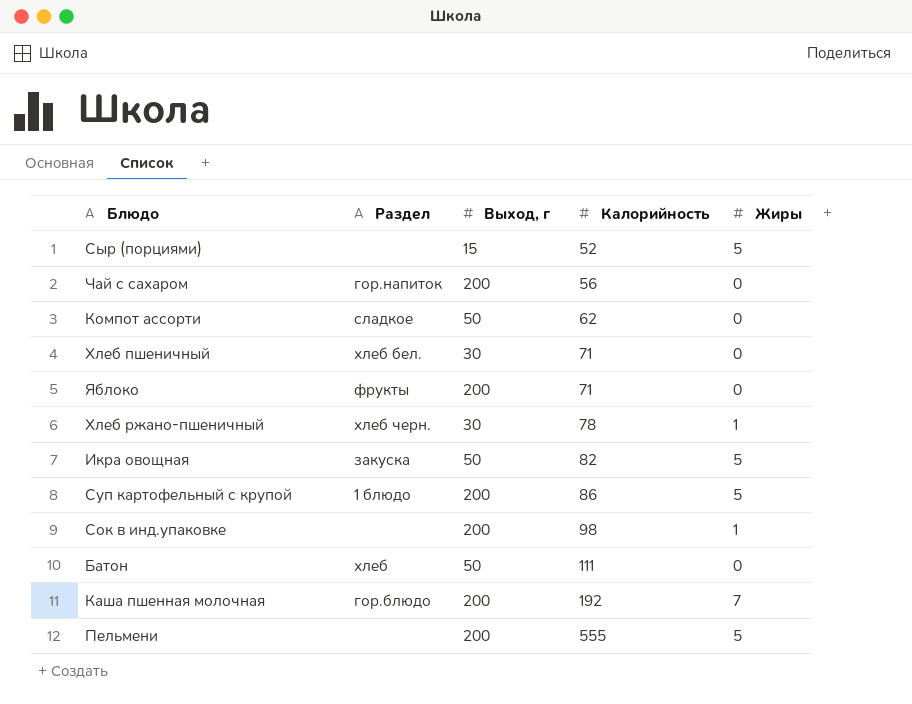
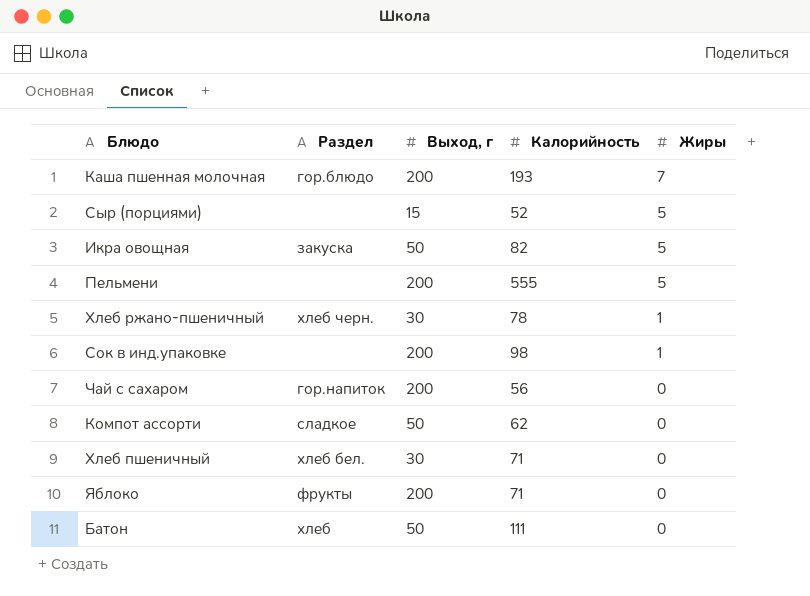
row order: Калорийность ascending -> Жиры descending
row Суп картофельный с крупой: 1 блюдо | 200 | 86 | 5 -> none
Каша пшенная молочная | Калорийность: 192 -> 193

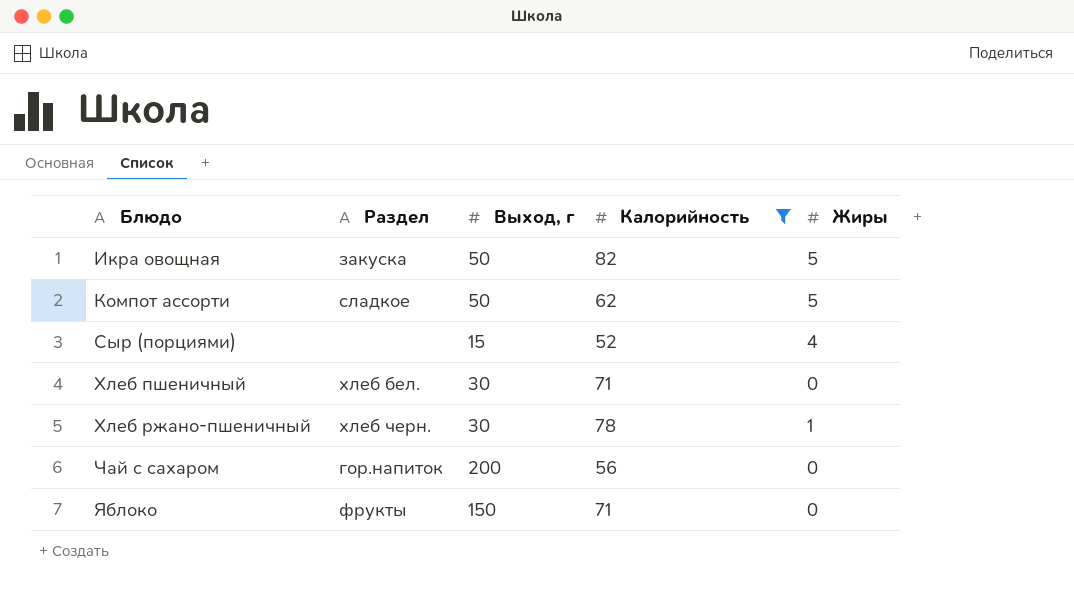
filter: none -> Калорийность <= 82
row order: Жиры descending -> Блюдо ascending
Компот ассорти | Жиры: 0 -> 5
Сыр (порциями) | Жиры: 5 -> 4
Яблоко | Выход, г: 200 -> 150

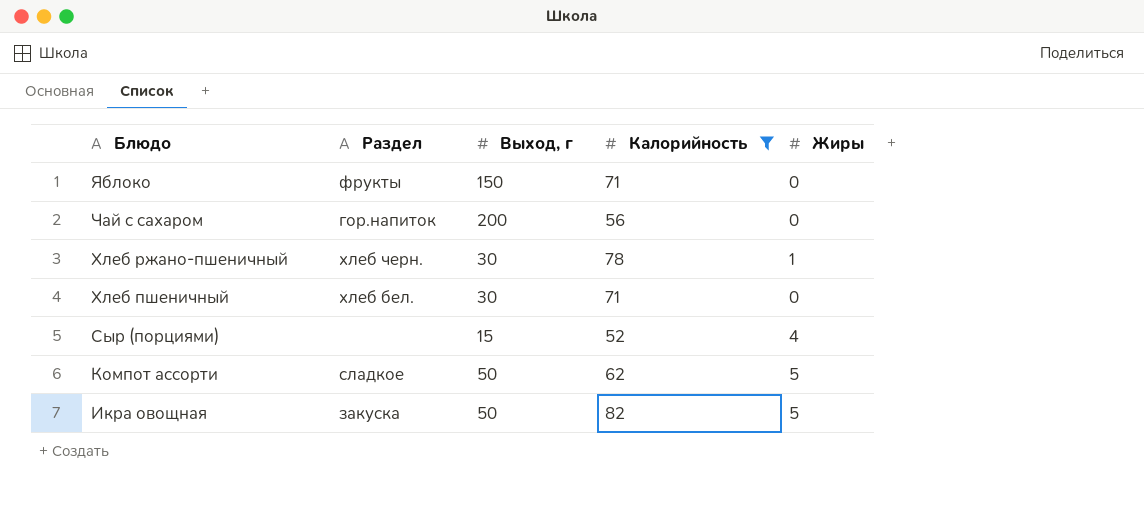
row order: Блюдо ascending -> Блюдо descending

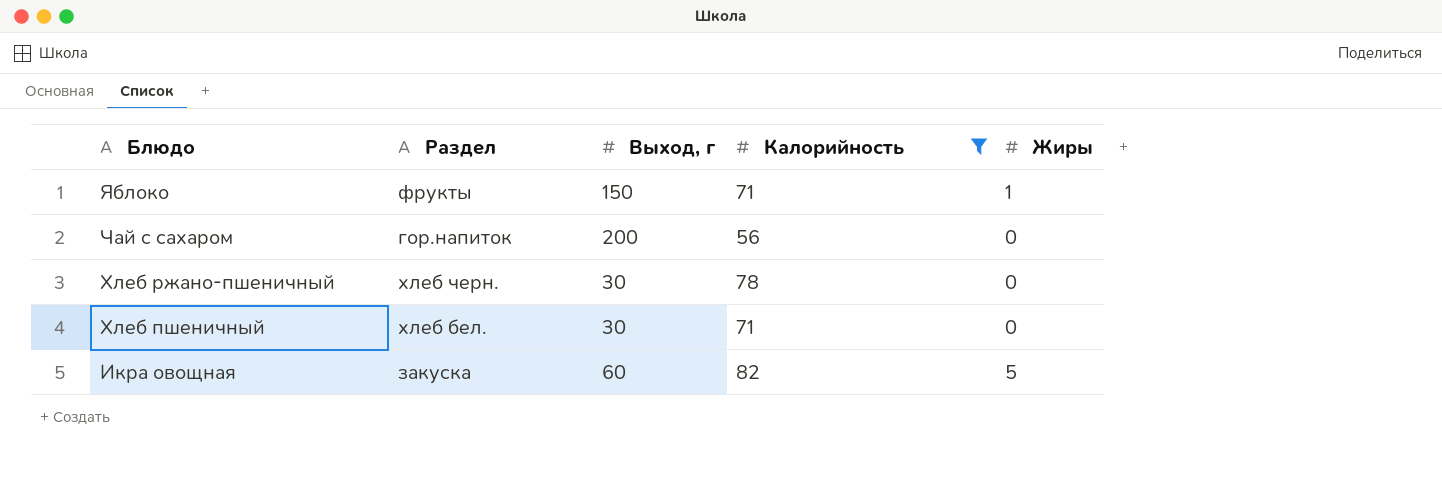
row Сыр (порциями): none | 15 | 52 | 4 -> none
row Компот ассорти: сладкое | 50 | 62 | 5 -> none
Яблоко | Жиры: 0 -> 1
Хлеб ржано-пшеничный | Жиры: 1 -> 0
Икра овощная | Выход, г: 50 -> 60

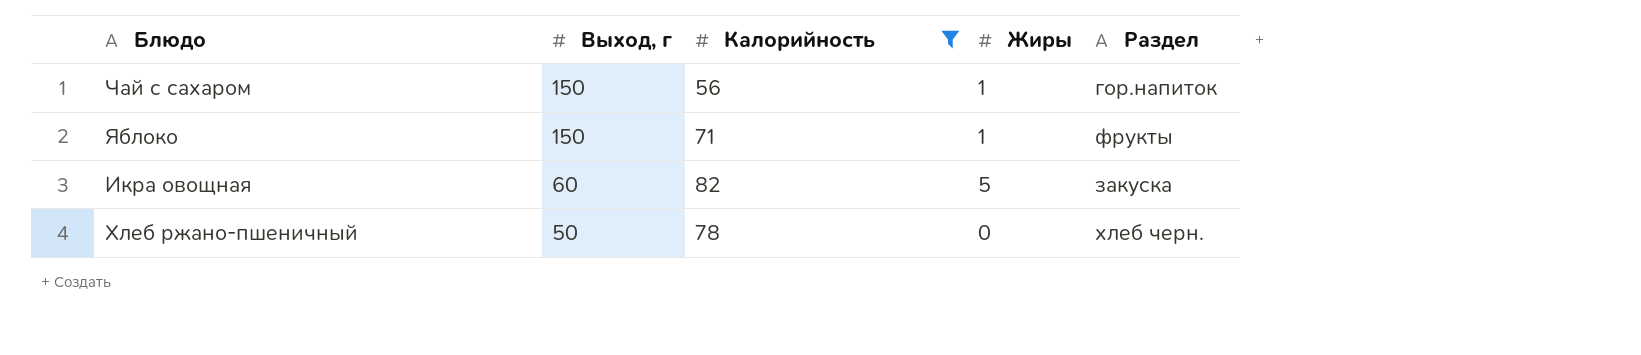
row order: Блюдо descending -> Выход, г descending
column Раздел | position: 2 -> 5
row Хлеб пшеничный: хлеб бел. | 30 | 71 | 0 -> none
Чай с сахаром | Выход, г: 200 -> 150
Чай с сахаром | Жиры: 0 -> 1
Хлеб ржано-пшеничный | Выход, г: 30 -> 50

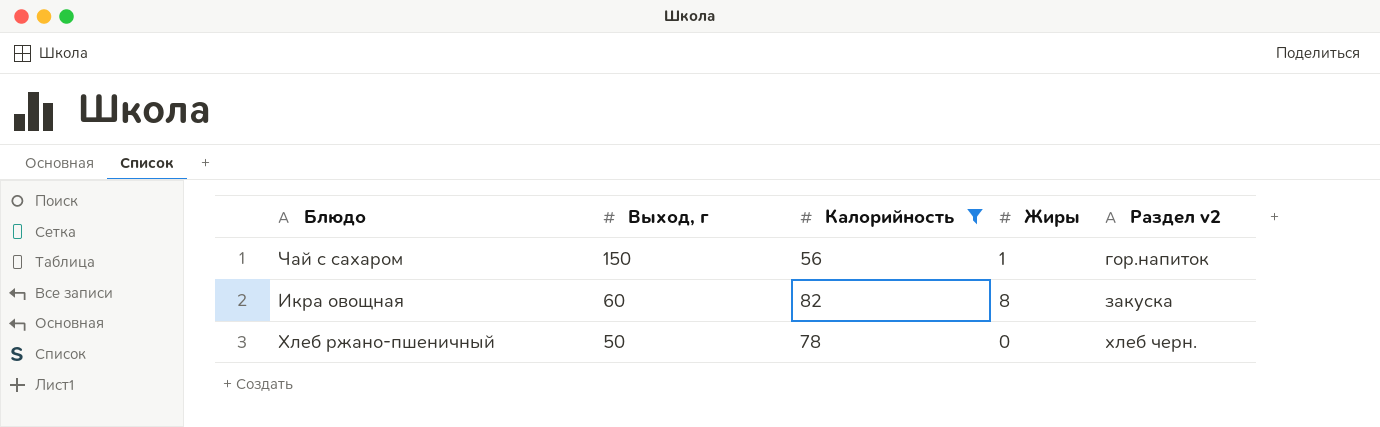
column name: Раздел -> Раздел v2
row Яблоко: 150 | 71 | 1 | фрукты -> none
Икра овощная | Жиры: 5 -> 8

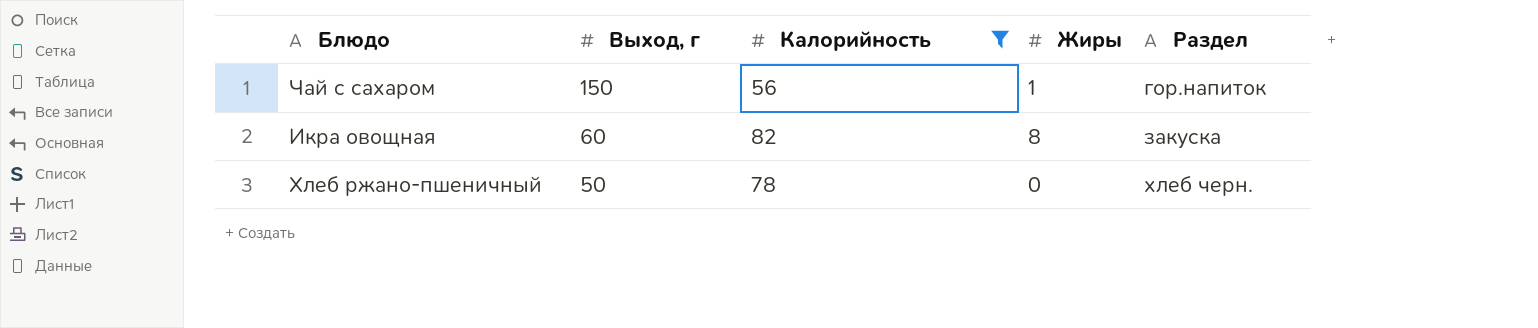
column name: Раздел v2 -> Раздел

